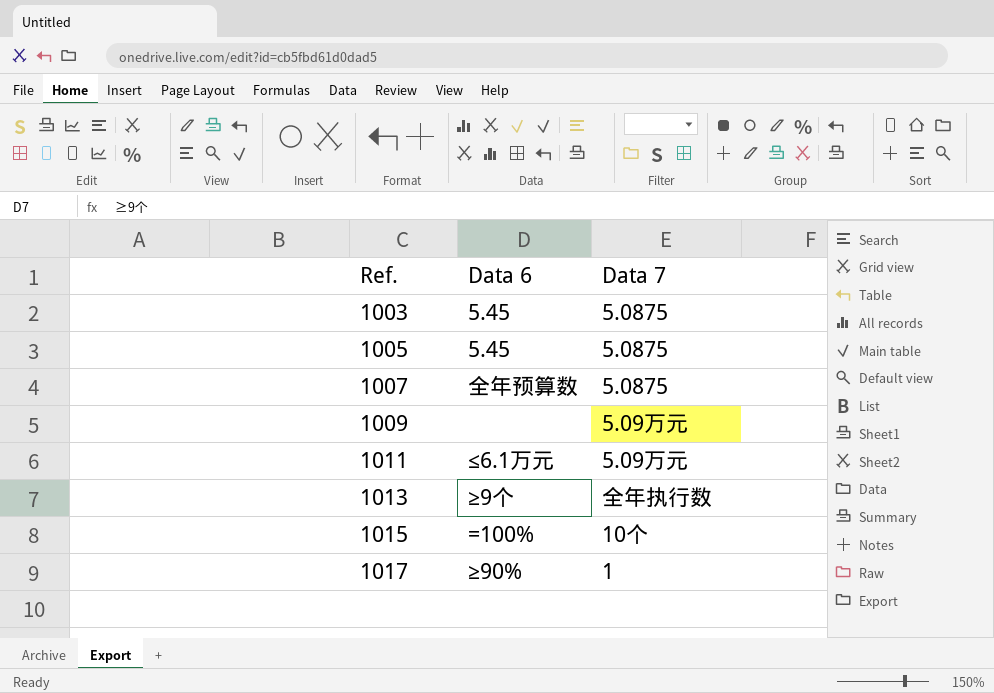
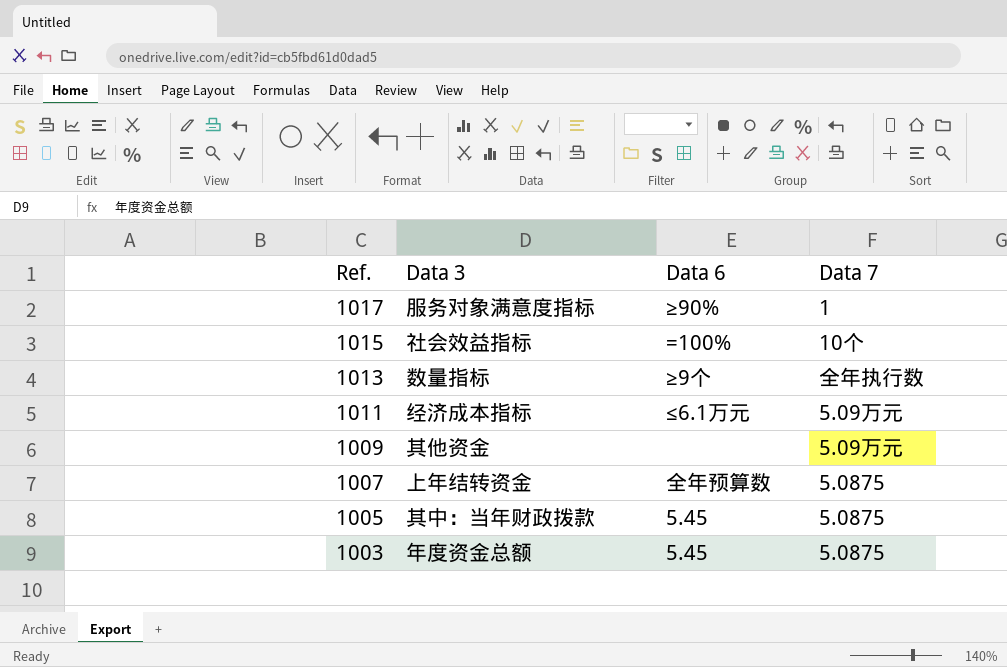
row order: Ref. ascending -> Ref. descending
column Data 3 | position: none -> 2

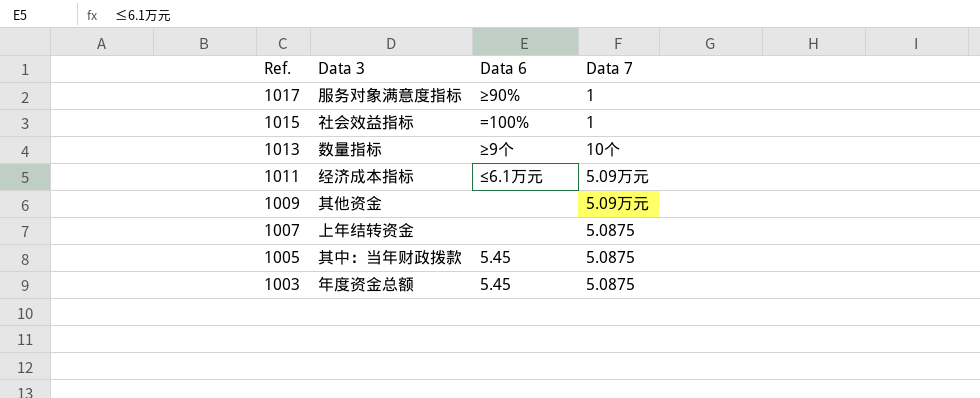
1015 | Data 7: 10个 -> 1
1013 | Data 7: 全年执行数 -> 10个
1007 | Data 6: 全年预算数 -> none

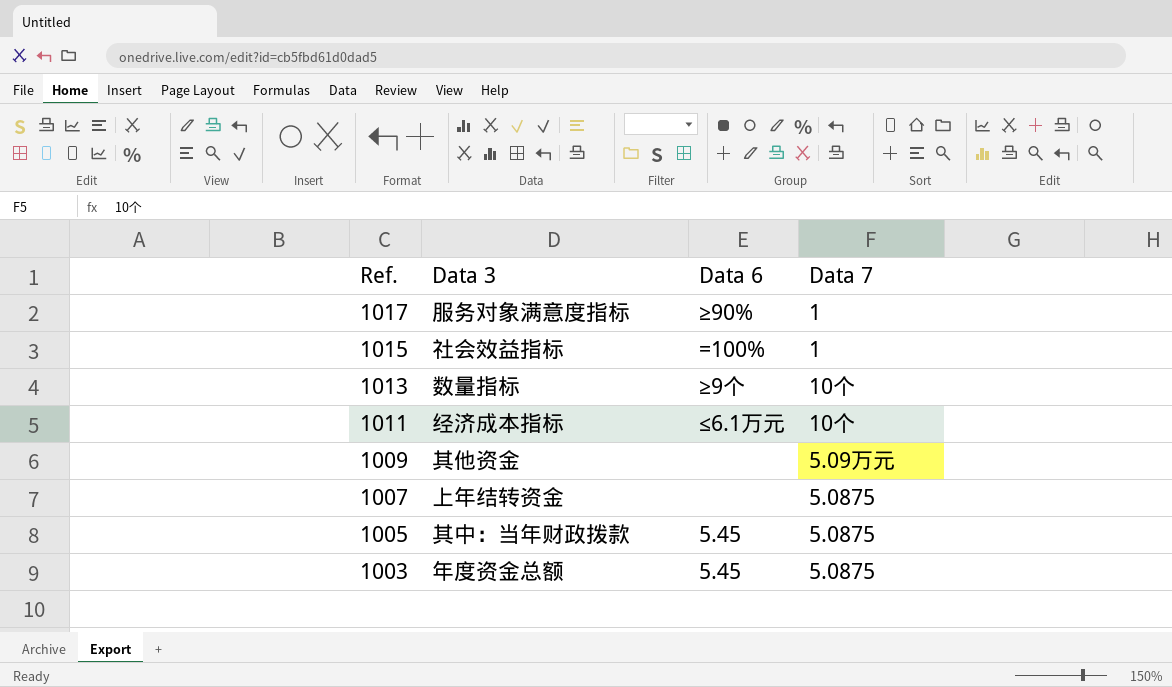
1011 | Data 7: 5.09万元 -> 10个

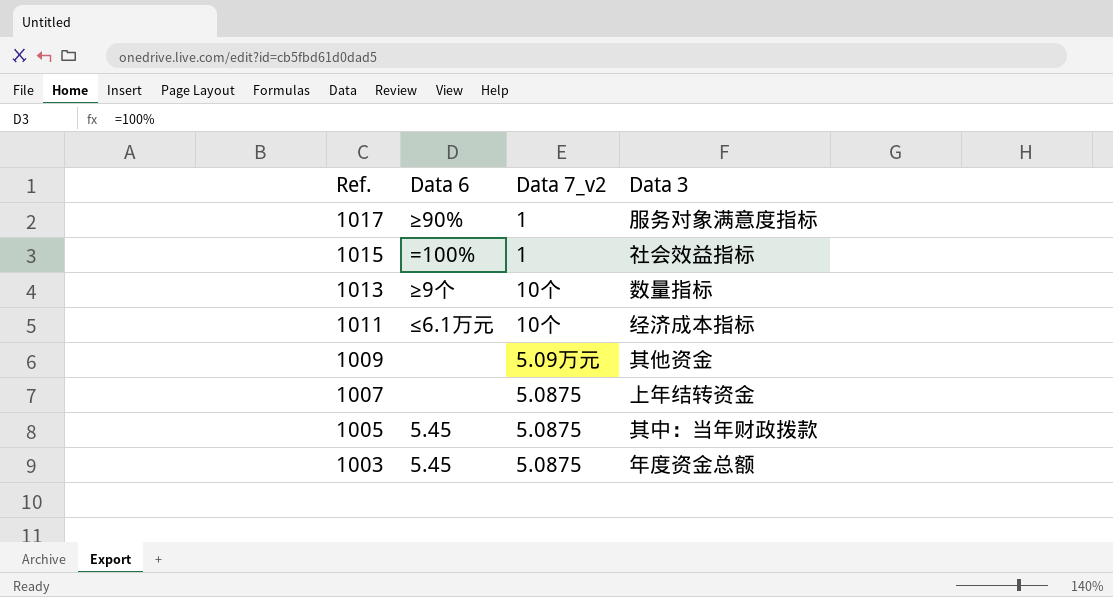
column name: Data 7 -> Data 7_v2
column Data 3 | position: 2 -> 4

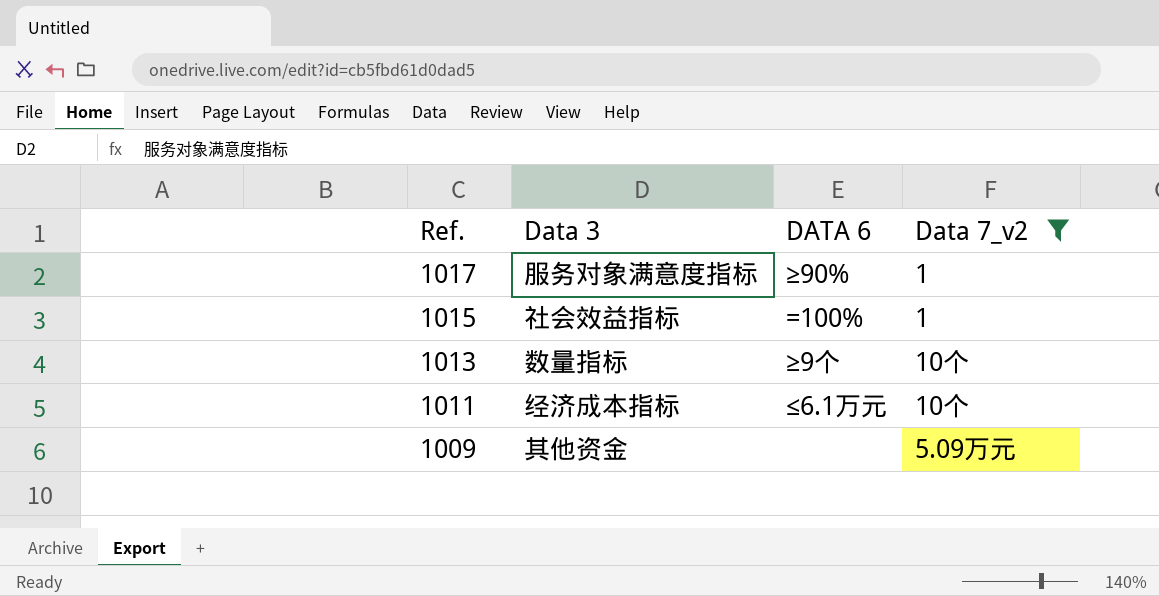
filter: none -> Data 7_v2 != 5.0875
column Data 3 | position: 4 -> 2
column name: Data 6 -> DATA 6

